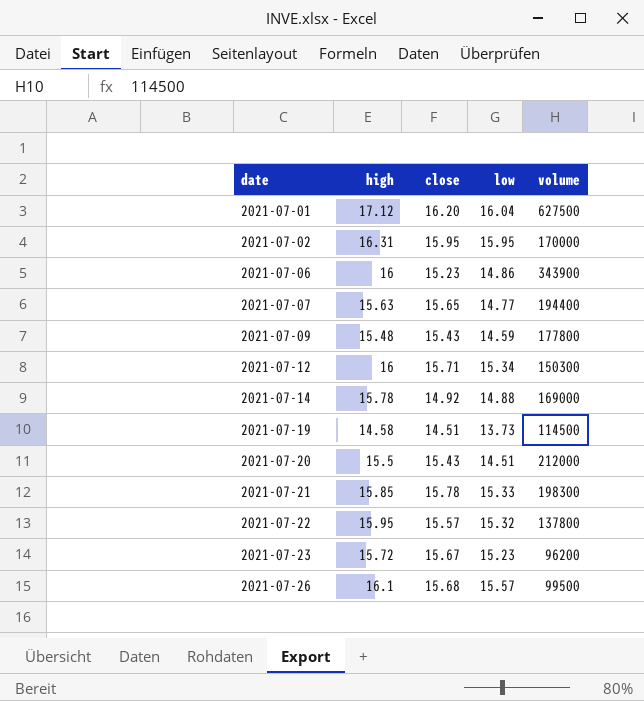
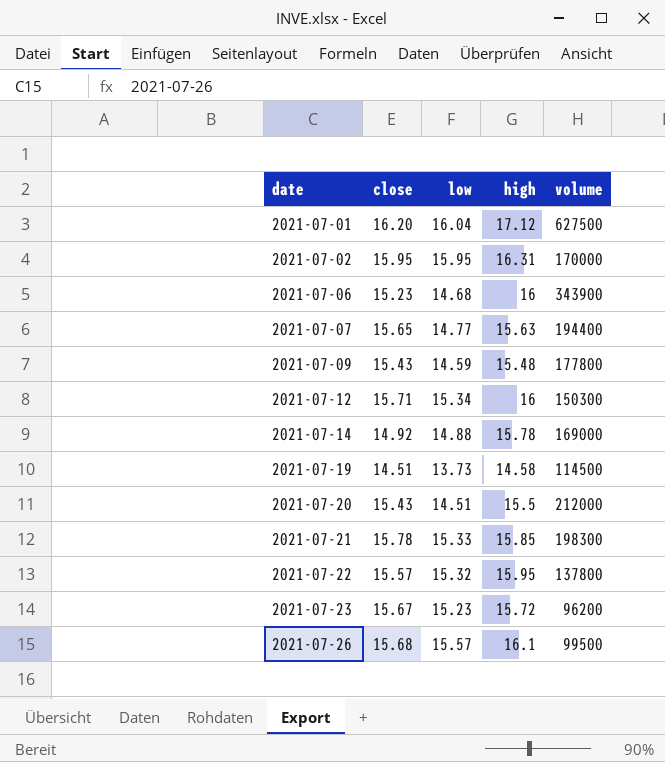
column high | position: 2 -> 4
2021-07-06 | low: 14.86 -> 14.68

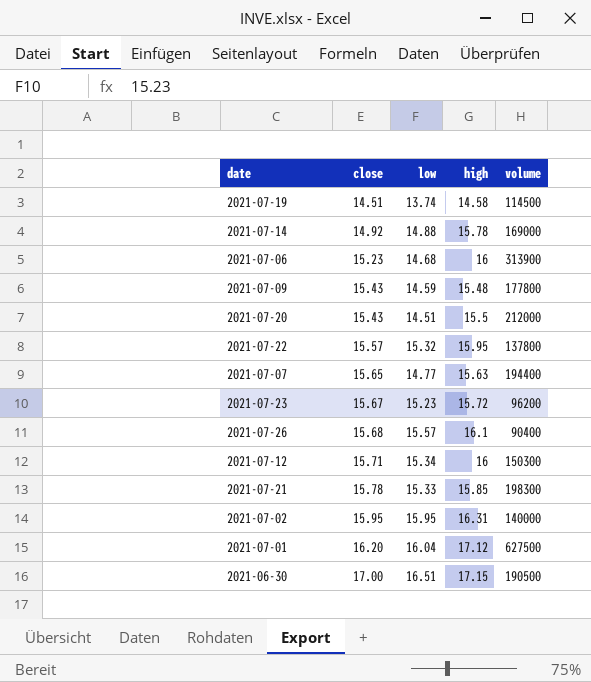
row order: date ascending -> close ascending
2021-07-19 | low: 13.73 -> 13.74
2021-07-06 | volume: 343900 -> 313900
2021-07-26 | volume: 99500 -> 90400
2021-07-02 | volume: 170000 -> 140000
row 2021-06-30: none -> 17.00 | 16.51 | 17.15 | 190500

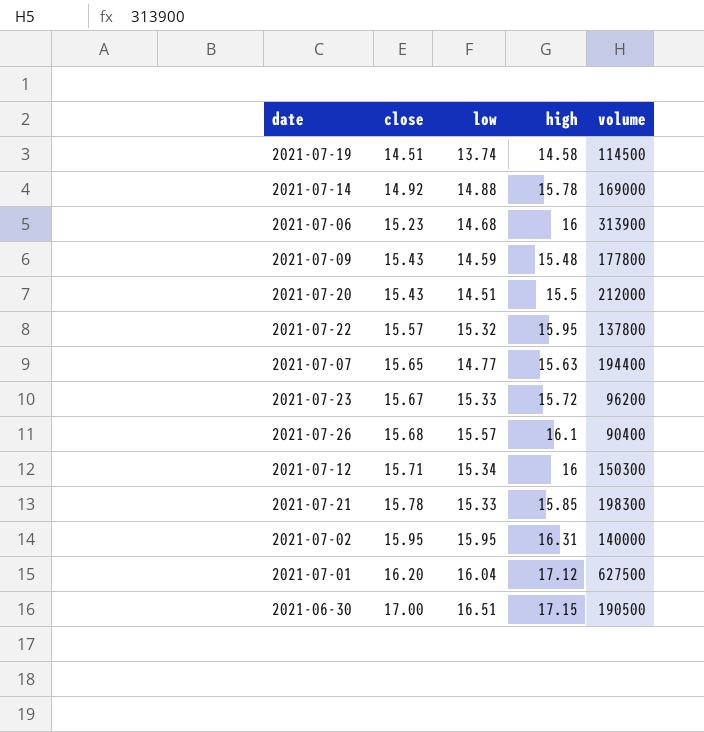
2021-07-23 | low: 15.23 -> 15.33

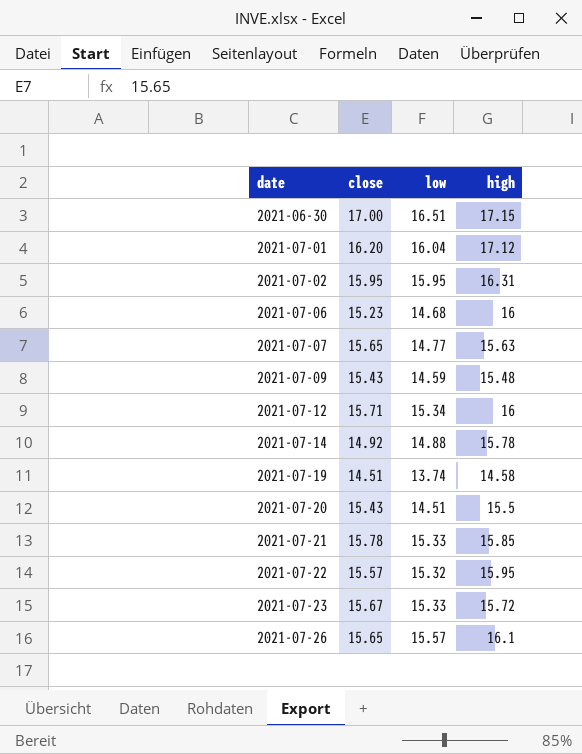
row order: close ascending -> date ascending
column volume | position: 5 -> none
2021-07-26 | close: 15.68 -> 15.65

